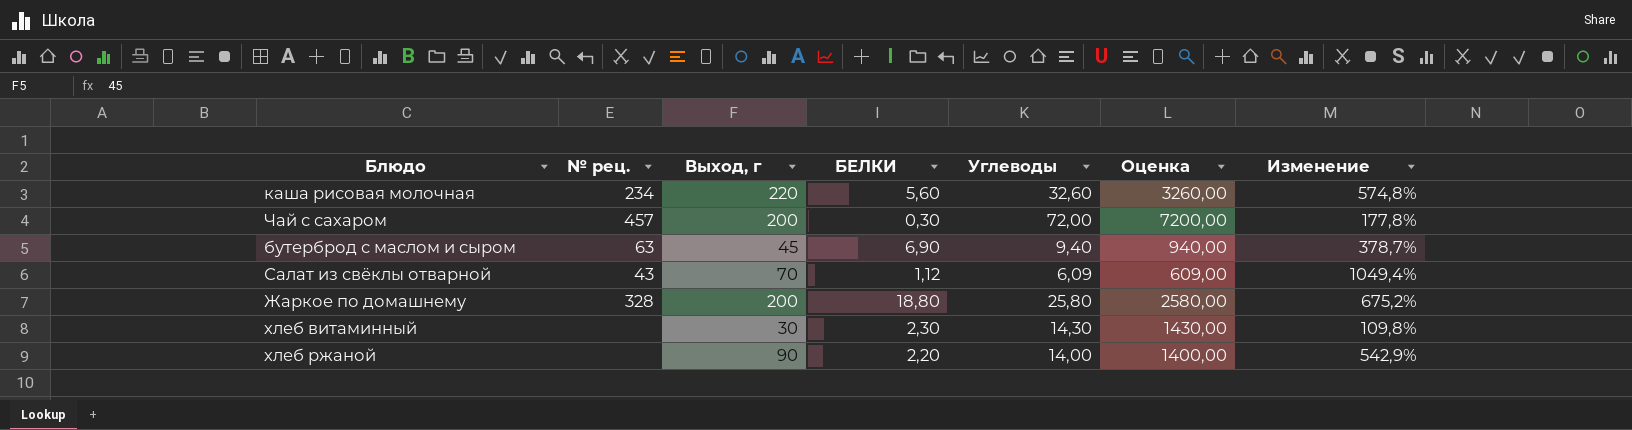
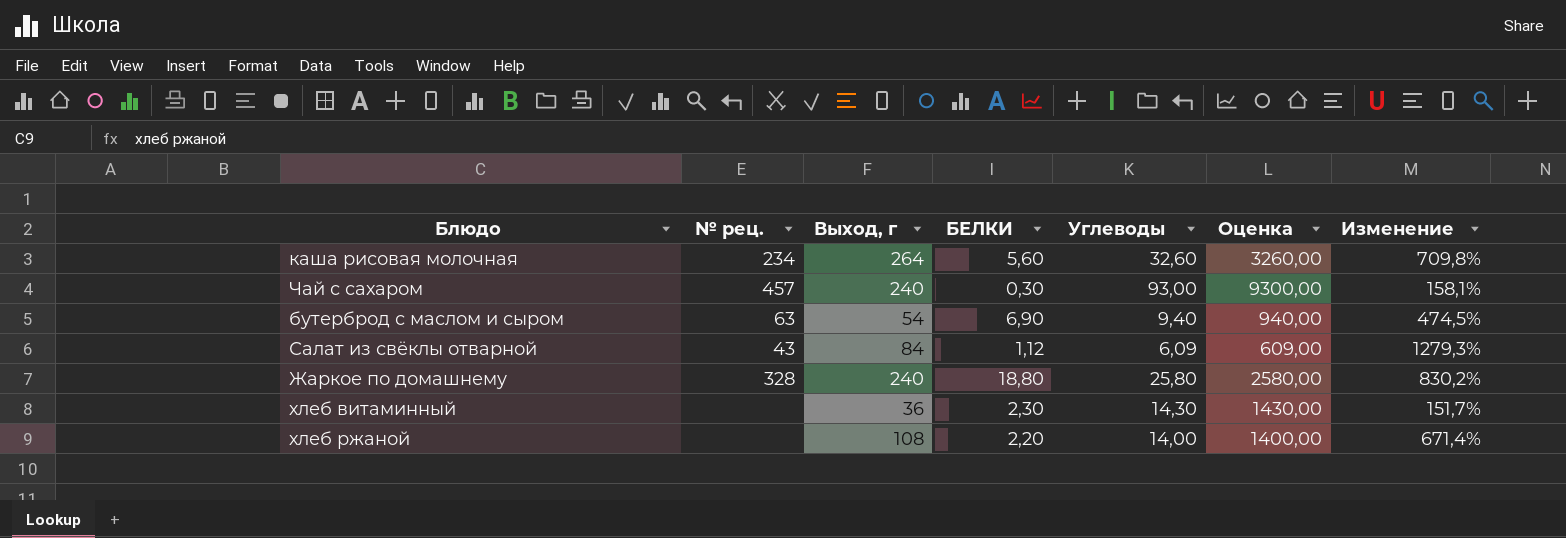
каша рисовая молочная | Выход, г: 220 -> 264
каша рисовая молочная | Изменение: 574,8% -> 709,8%
Чай с сахаром | Выход, г: 200 -> 240
Чай с сахаром | Углеводы: 72,00 -> 93,00
Чай с сахаром | Оценка: 7200,00 -> 9300,00
Чай с сахаром | Изменение: 177,8% -> 158,1%
бутерброд с маслом и сыром | Выход, г: 45 -> 54
бутерброд с маслом и сыром | Изменение: 378,7% -> 474,5%
Салат из свёклы отварной | Выход, г: 70 -> 84
Салат из свёклы отварной | Изменение: 1049,4% -> 1279,3%
Жаркое по домашнему | Выход, г: 200 -> 240
Жаркое по домашнему | Изменение: 675,2% -> 830,2%
хлеб витаминный | Выход, г: 30 -> 36
хлеб витаминный | Изменение: 109,8% -> 151,7%
хлеб ржаной | Выход, г: 90 -> 108
хлеб ржаной | Изменение: 542,9% -> 671,4%

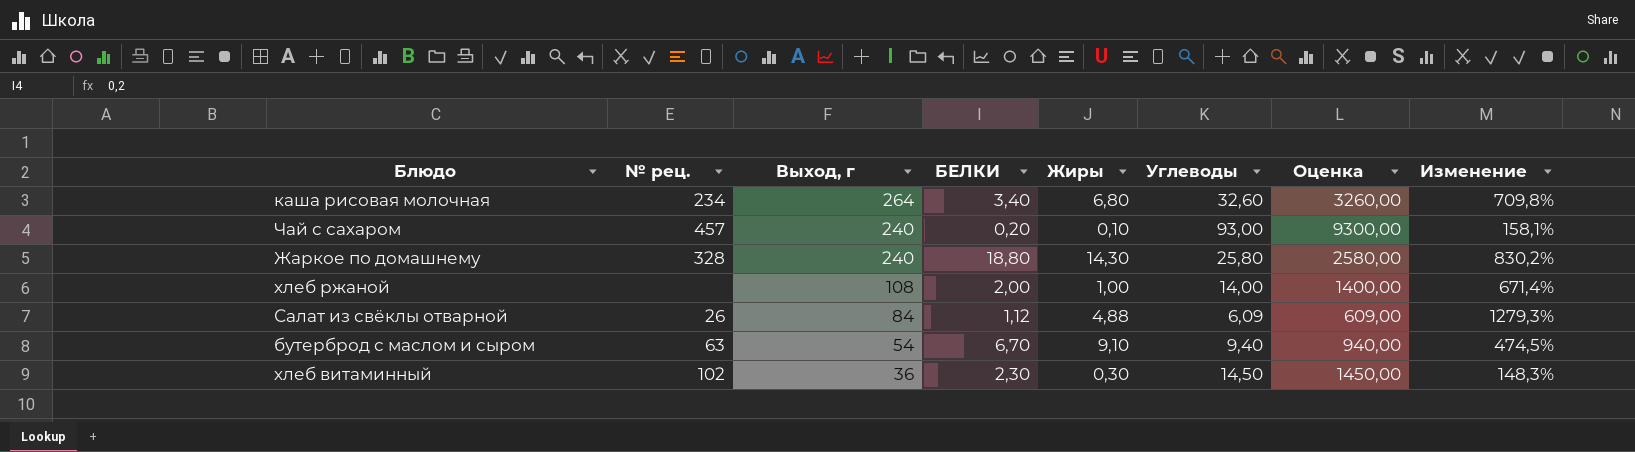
row order: none -> Выход, г descending
column Жиры | position: none -> 5
каша рисовая молочная | БЕЛКИ: 5,60 -> 3,40
Чай с сахаром | БЕЛКИ: 0,30 -> 0,20
хлеб ржаной | БЕЛКИ: 2,20 -> 2,00
Салат из свёклы отварной | № рец.: 43 -> 26
бутерброд с маслом и сыром | БЕЛКИ: 6,90 -> 6,70
хлеб витаминный | № рец.: none -> 102
хлеб витаминный | Углеводы: 14,30 -> 14,50
хлеб витаминный | Оценка: 1430,00 -> 1450,00
хлеб витаминный | Изменение: 151,7% -> 148,3%

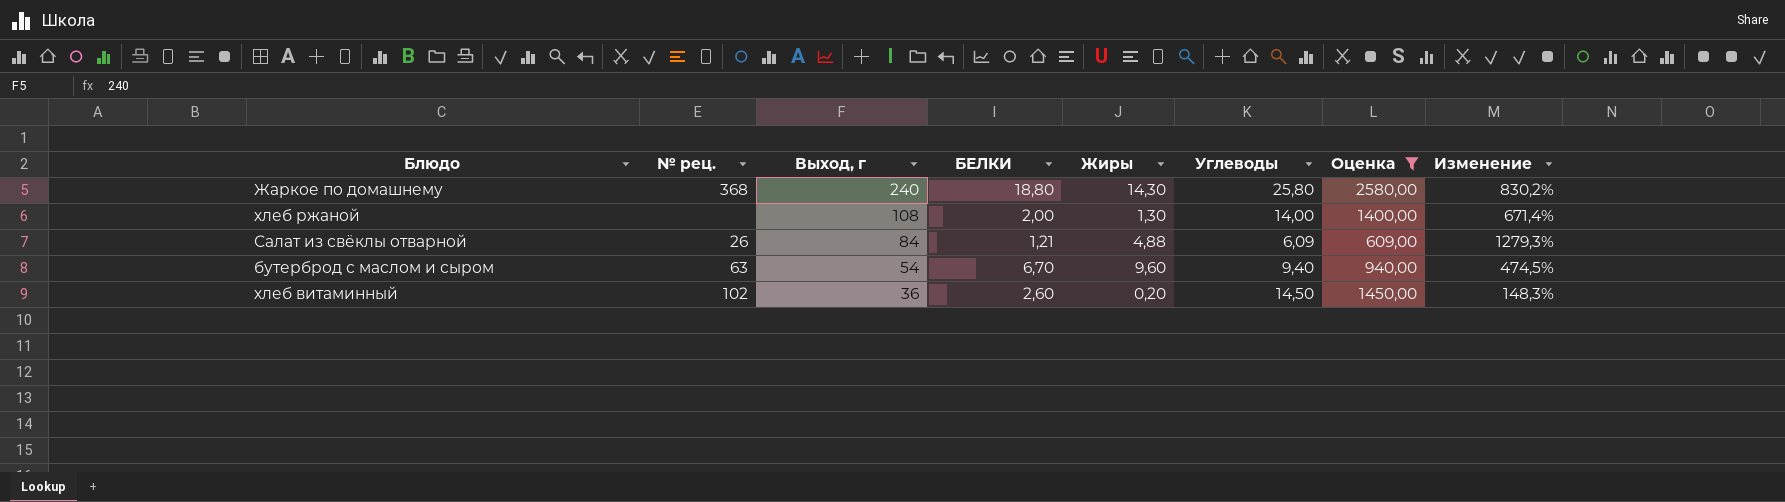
filter: none -> Оценка <= 2580,00
Жаркое по домашнему | № рец.: 328 -> 368
хлеб ржаной | Жиры: 1,00 -> 1,30
Салат из свёклы отварной | БЕЛКИ: 1,12 -> 1,21
бутерброд с маслом и сыром | Жиры: 9,10 -> 9,60
хлеб витаминный | БЕЛКИ: 2,30 -> 2,60
хлеб витаминный | Жиры: 0,30 -> 0,20

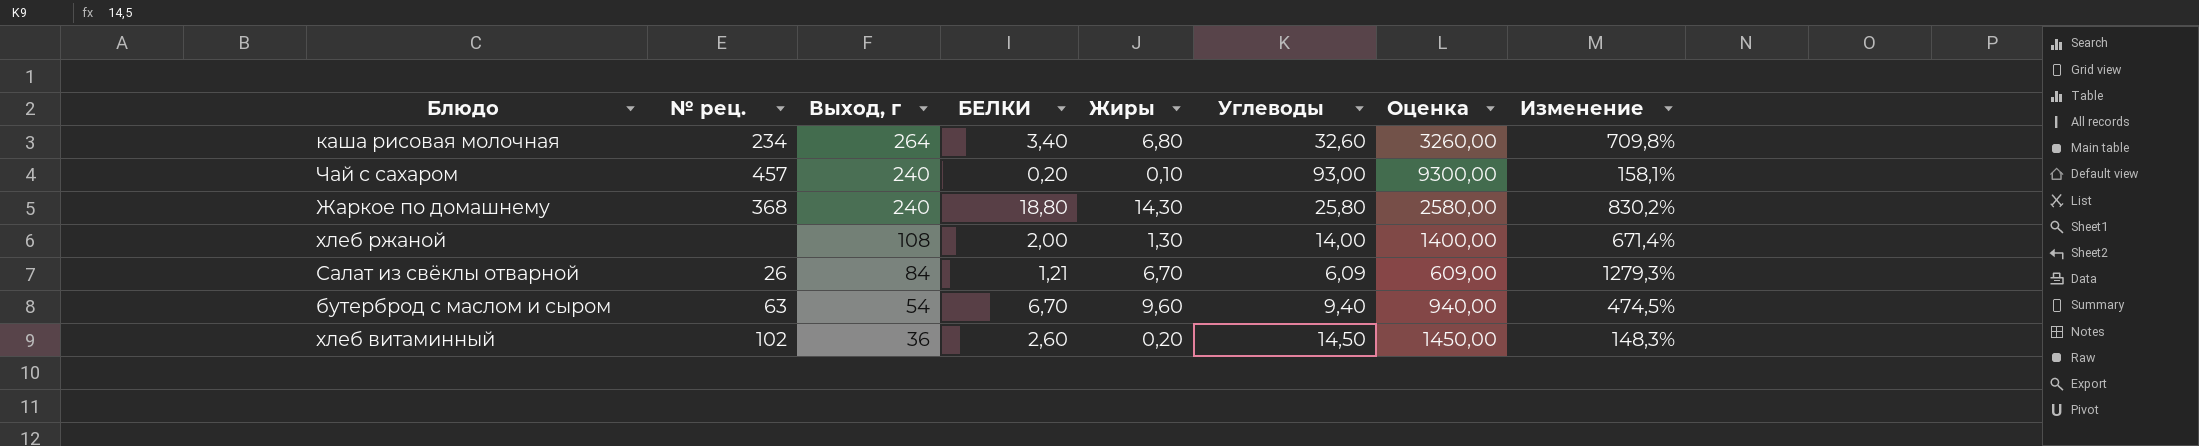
filter: Оценка <= 2580,00 -> none
Салат из свёклы отварной | Жиры: 4,88 -> 6,70

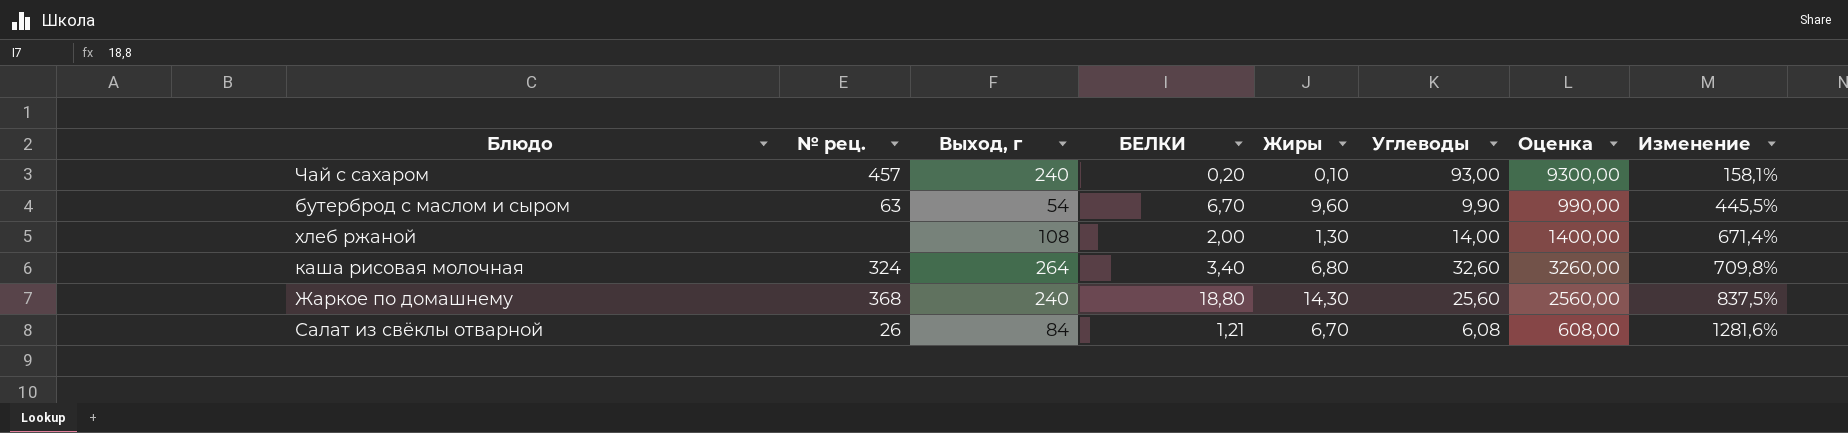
row order: Выход, г descending -> Изменение ascending
row хлеб витаминный: 102 | 36 | 2,60 | 0,20 | 14,50 | 1450,00 | 148,3% -> none
бутерброд с маслом и сыром | Углеводы: 9,40 -> 9,90
бутерброд с маслом и сыром | Оценка: 940,00 -> 990,00
бутерброд с маслом и сыром | Изменение: 474,5% -> 445,5%
каша рисовая молочная | № рец.: 234 -> 324
Жаркое по домашнему | Углеводы: 25,80 -> 25,60
Жаркое по домашнему | Оценка: 2580,00 -> 2560,00
Жаркое по домашнему | Изменение: 830,2% -> 837,5%
Салат из свёклы отварной | Углеводы: 6,09 -> 6,08
Салат из свёклы отварной | Оценка: 609,00 -> 608,00
Салат из свёклы отварной | Изменение: 1279,3% -> 1281,6%

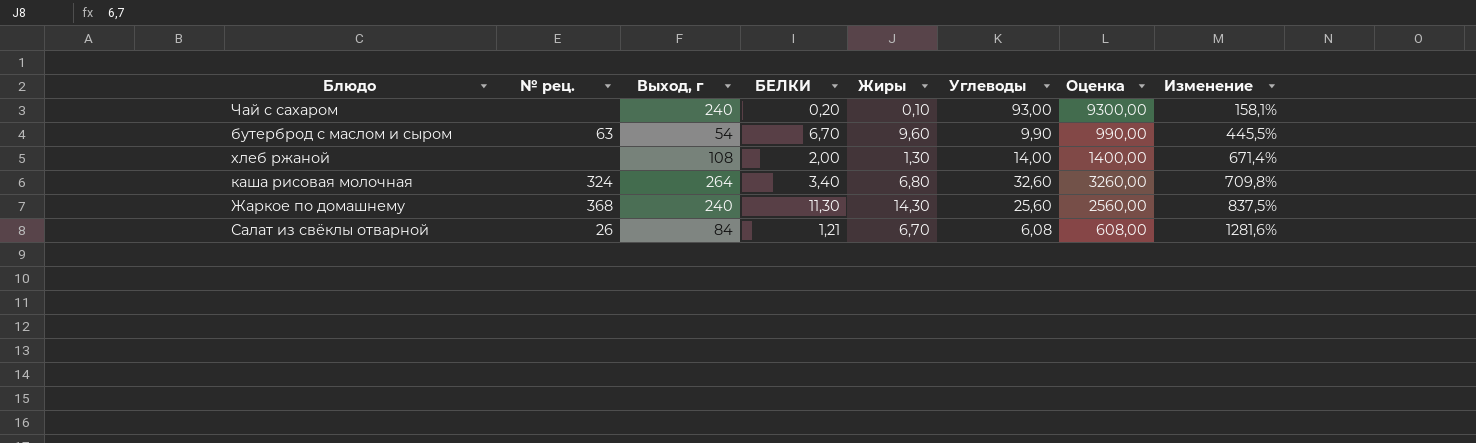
Чай с сахаром | № рец.: 457 -> none
Жаркое по домашнему | БЕЛКИ: 18,80 -> 11,30

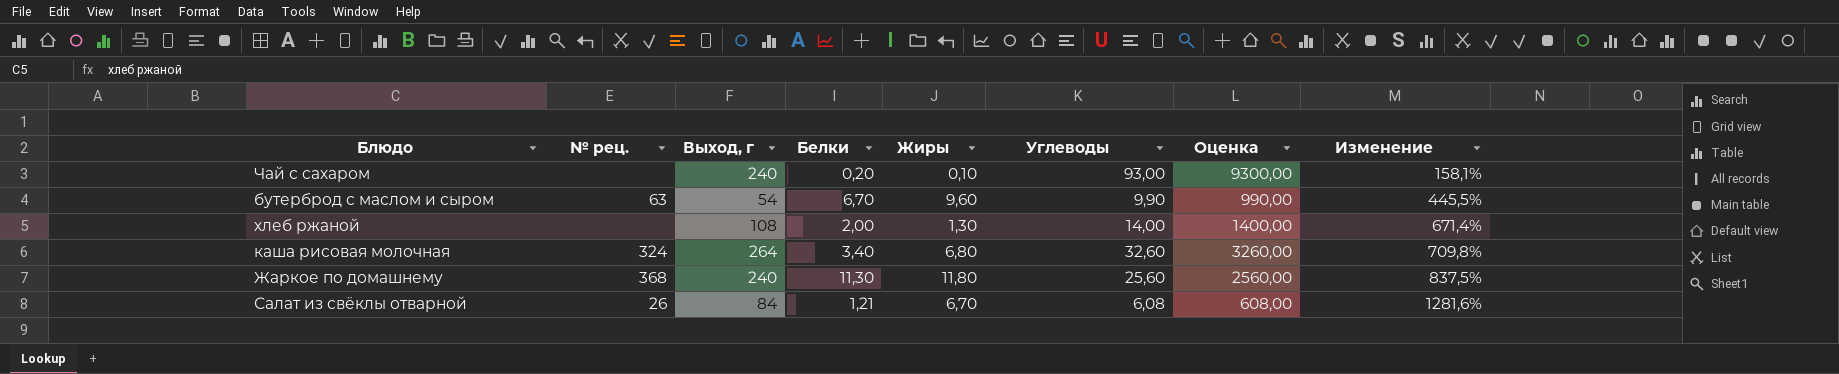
column name: БЕЛКИ -> Белки
Жаркое по домашнему | Жиры: 14,30 -> 11,80

